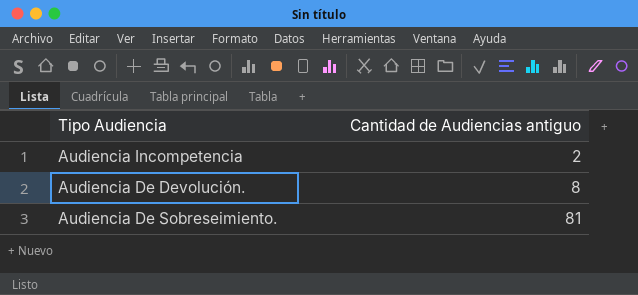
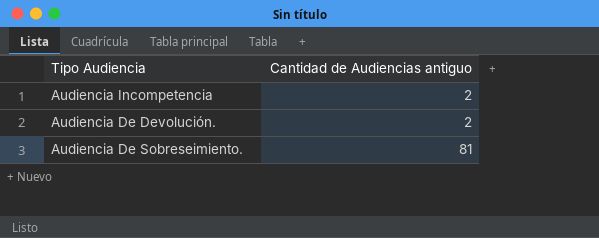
Audiencia De Devolución. | Cantidad de Audiencias antiguo: 8 -> 2

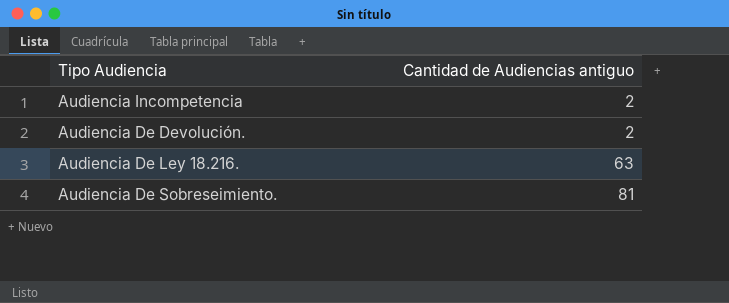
row Audiencia De Ley 18.216.: none -> 63

